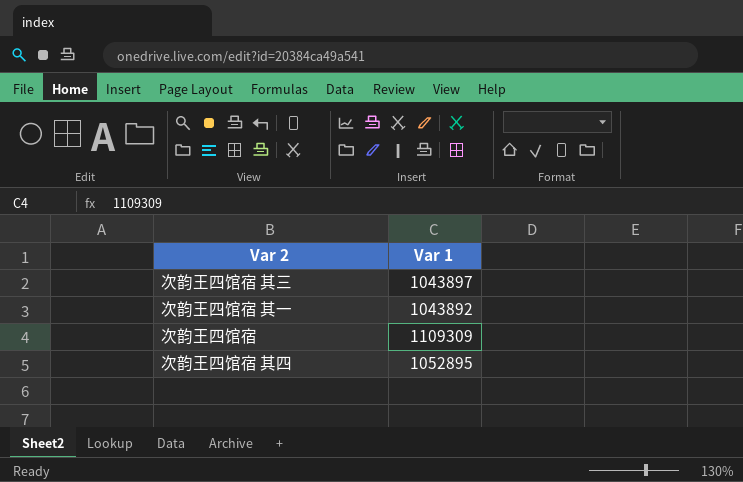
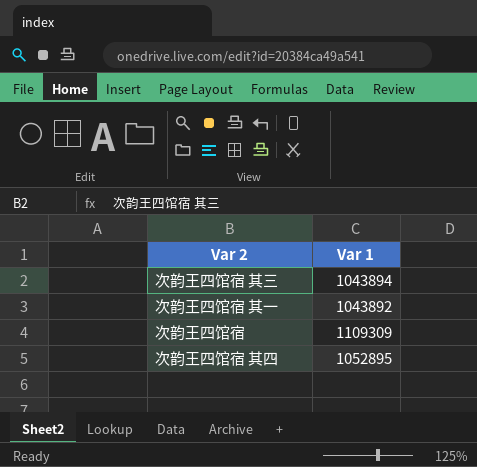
次韵王四馆宿 其三 | Var 1: 1043897 -> 1043894

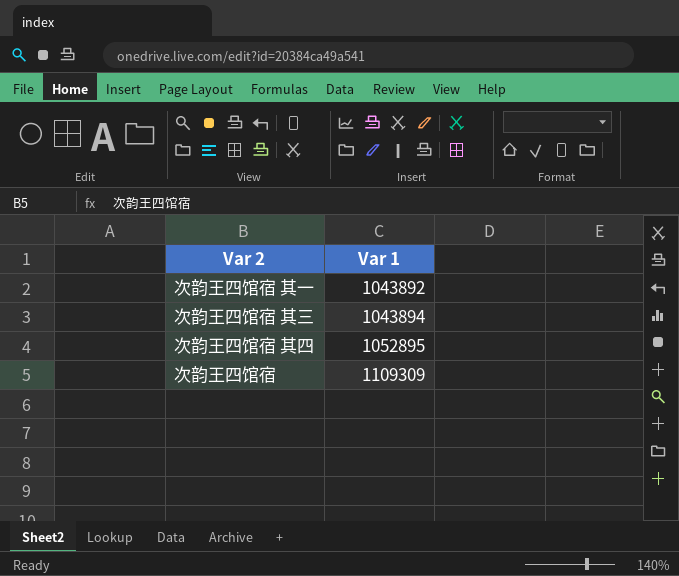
row order: none -> Var 1 ascending

